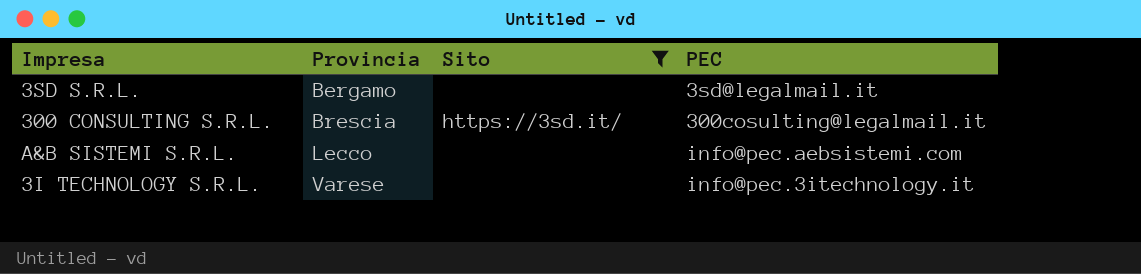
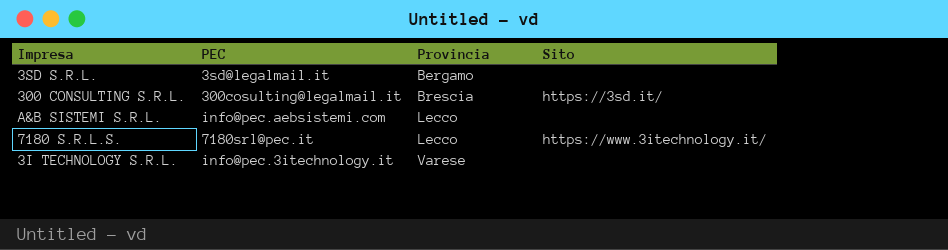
filter: Sito != https://www.3itechnology.it/ -> none
column PEC | position: 4 -> 2

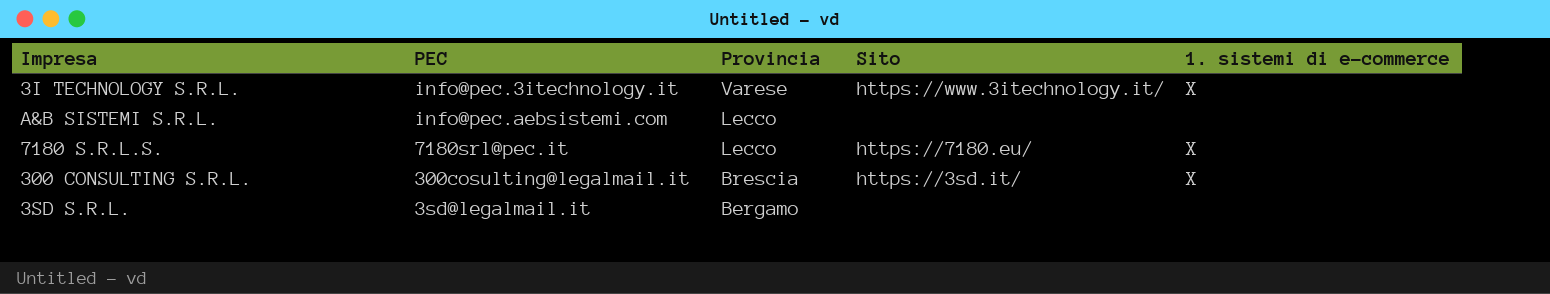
row order: Provincia ascending -> Provincia descending
column 1. sistemi di e-commerce | position: none -> 5
3I TECHNOLOGY S.R.L. | Sito: none -> https://www.3itechnology.it/
7180 S.R.L.S. | Sito: https://www.3itechnology.it/ -> https://7180.eu/

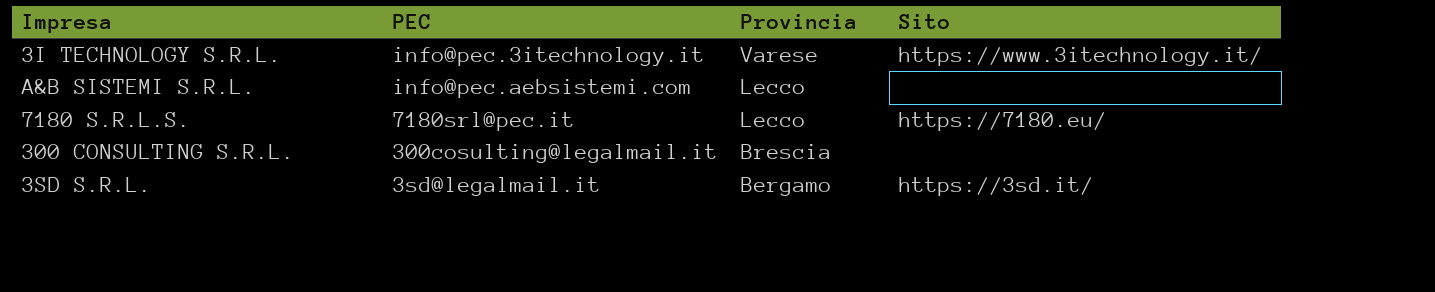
column 1. sistemi di e-commerce | position: 5 -> none
300 CONSULTING S.R.L. | Sito: https://3sd.it/ -> none
3SD S.R.L. | Sito: none -> https://3sd.it/

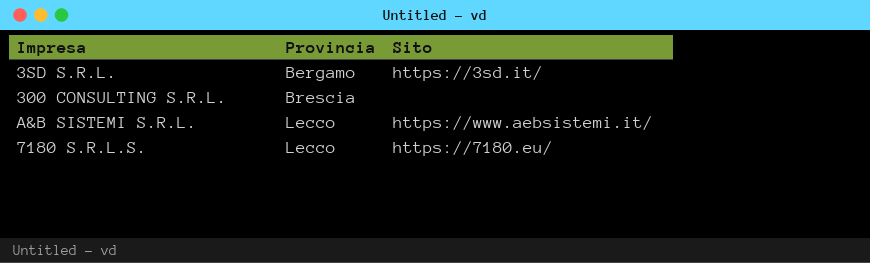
row order: Provincia descending -> Provincia ascending
column PEC | position: 2 -> none
row 3I TECHNOLOGY S.R.L.: info@pec.3itechnology.it | Varese | https://www.3itechnology.it/ -> none
A&B SISTEMI S.R.L. | Sito: none -> https://www.aebsistemi.it/

